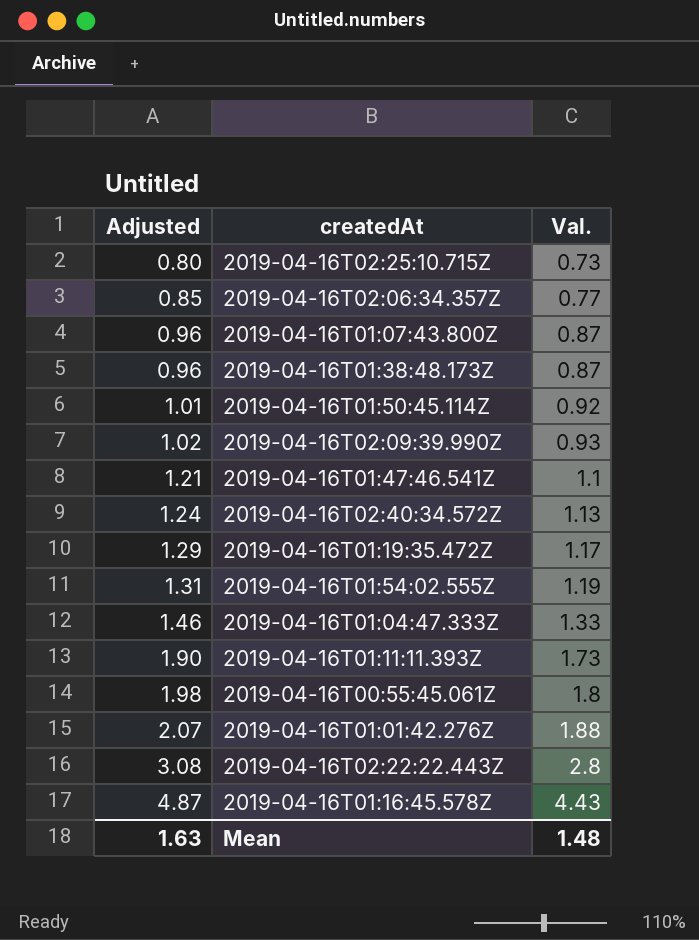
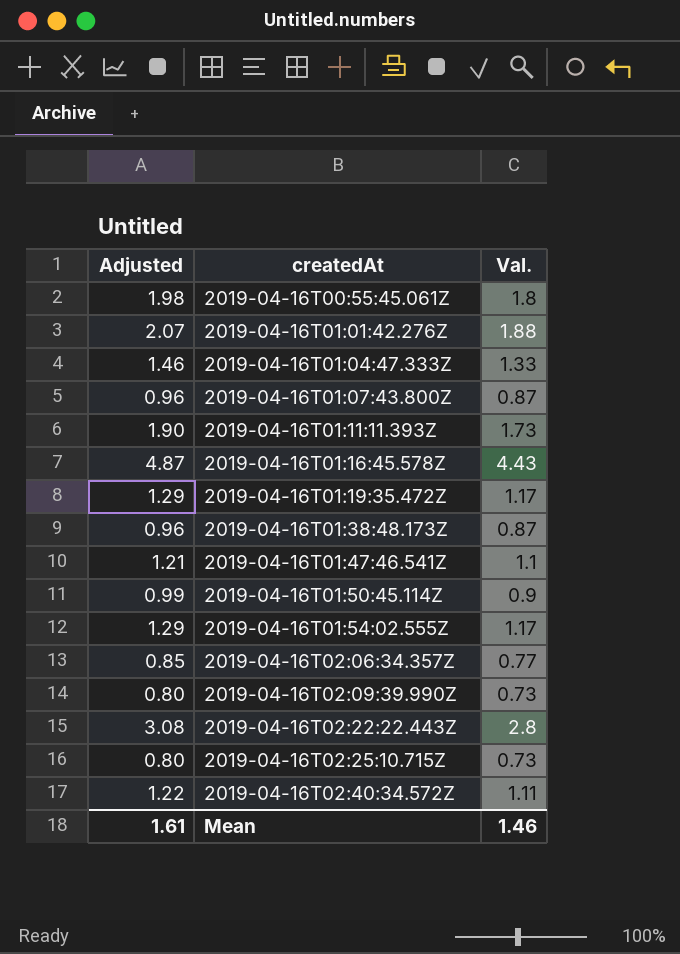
row order: Adjusted ascending -> createdAt ascending
2019-04-16T01:50:45.114Z | Adjusted: 1.01 -> 0.99
2019-04-16T01:50:45.114Z | Val.: 0.92 -> 0.9
2019-04-16T01:54:02.555Z | Adjusted: 1.31 -> 1.29
2019-04-16T01:54:02.555Z | Val.: 1.19 -> 1.17
2019-04-16T02:09:39.990Z | Adjusted: 1.02 -> 0.80
2019-04-16T02:09:39.990Z | Val.: 0.93 -> 0.73
2019-04-16T02:40:34.572Z | Adjusted: 1.24 -> 1.22
2019-04-16T02:40:34.572Z | Val.: 1.13 -> 1.11
Mean | Adjusted: 1.63 -> 1.61
Mean | Val.: 1.48 -> 1.46

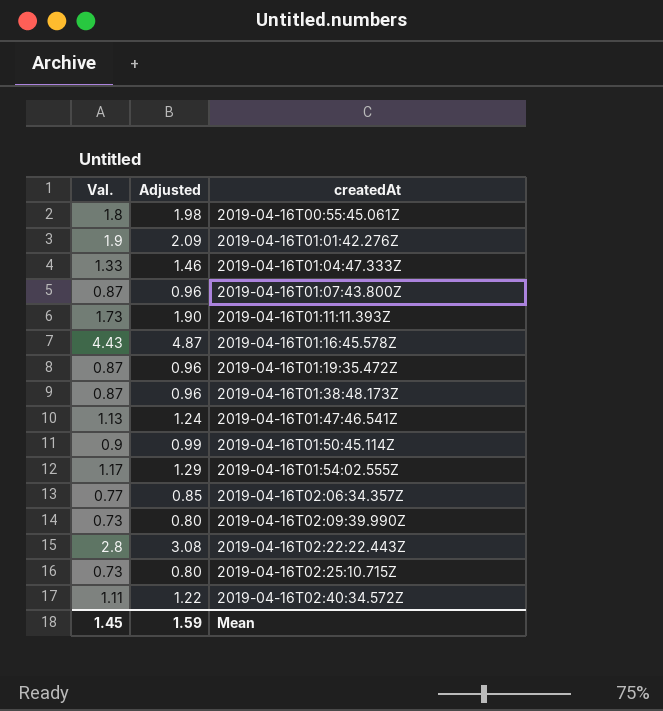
column Val. | position: 3 -> 1
2019-04-16T01:01:42.276Z | Val.: 1.88 -> 1.9
2019-04-16T01:01:42.276Z | Adjusted: 2.07 -> 2.09
2019-04-16T01:19:35.472Z | Val.: 1.17 -> 0.87
2019-04-16T01:19:35.472Z | Adjusted: 1.29 -> 0.96
2019-04-16T01:47:46.541Z | Val.: 1.1 -> 1.13
2019-04-16T01:47:46.541Z | Adjusted: 1.21 -> 1.24
Mean | Val.: 1.46 -> 1.45
Mean | Adjusted: 1.61 -> 1.59

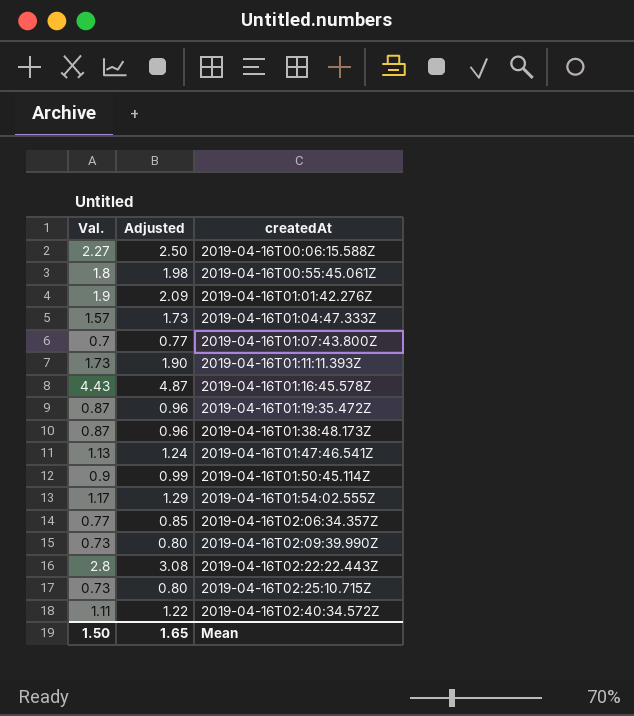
row 2019-04-16T00:06:15.588Z: none -> 2.27 | 2.50
2019-04-16T01:04:47.333Z | Val.: 1.33 -> 1.57
2019-04-16T01:04:47.333Z | Adjusted: 1.46 -> 1.73
2019-04-16T01:07:43.800Z | Val.: 0.87 -> 0.7
2019-04-16T01:07:43.800Z | Adjusted: 0.96 -> 0.77
Mean | Val.: 1.45 -> 1.50
Mean | Adjusted: 1.59 -> 1.65

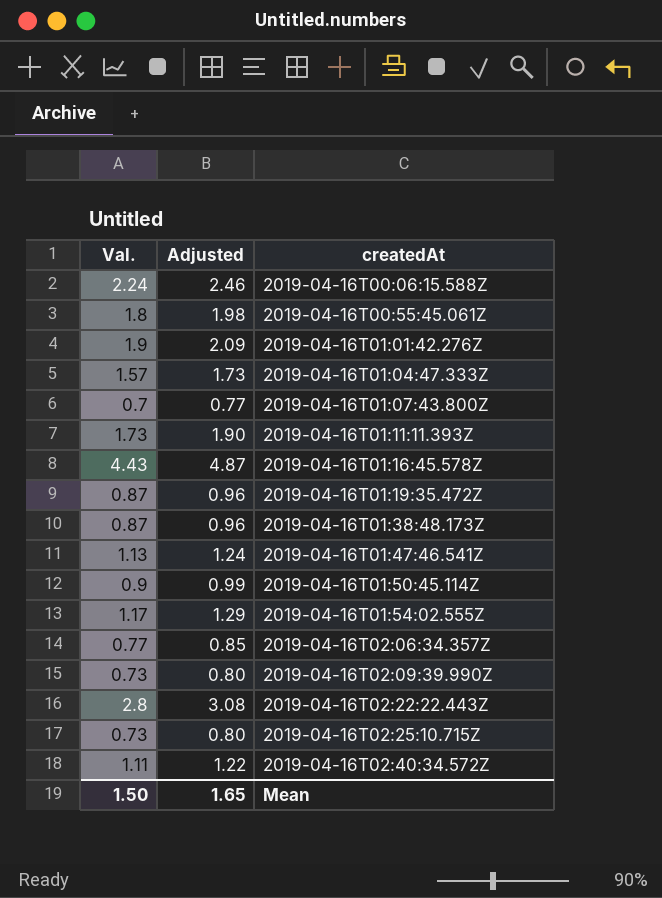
2019-04-16T00:06:15.588Z | Val.: 2.27 -> 2.24
2019-04-16T00:06:15.588Z | Adjusted: 2.50 -> 2.46

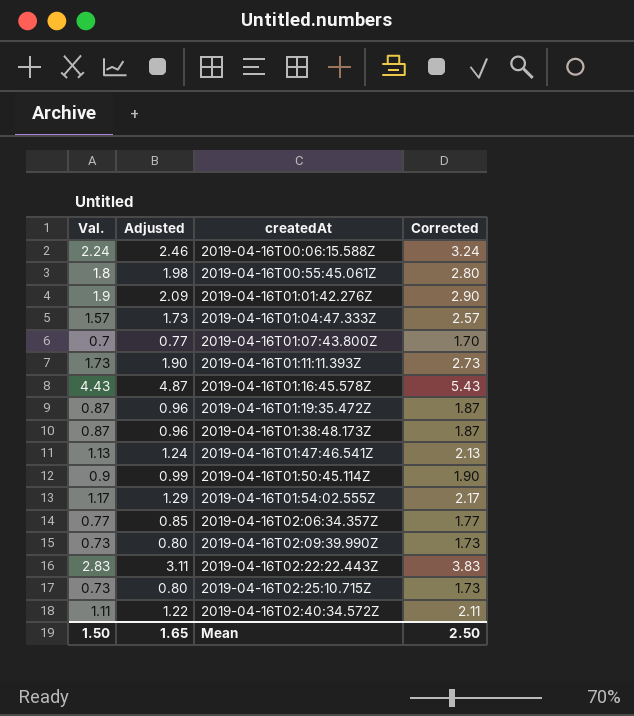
column Corrected | formula: none -> [Val.] + 1
2019-04-16T02:22:22.443Z | Val.: 2.8 -> 2.83
2019-04-16T02:22:22.443Z | Adjusted: 3.08 -> 3.11

